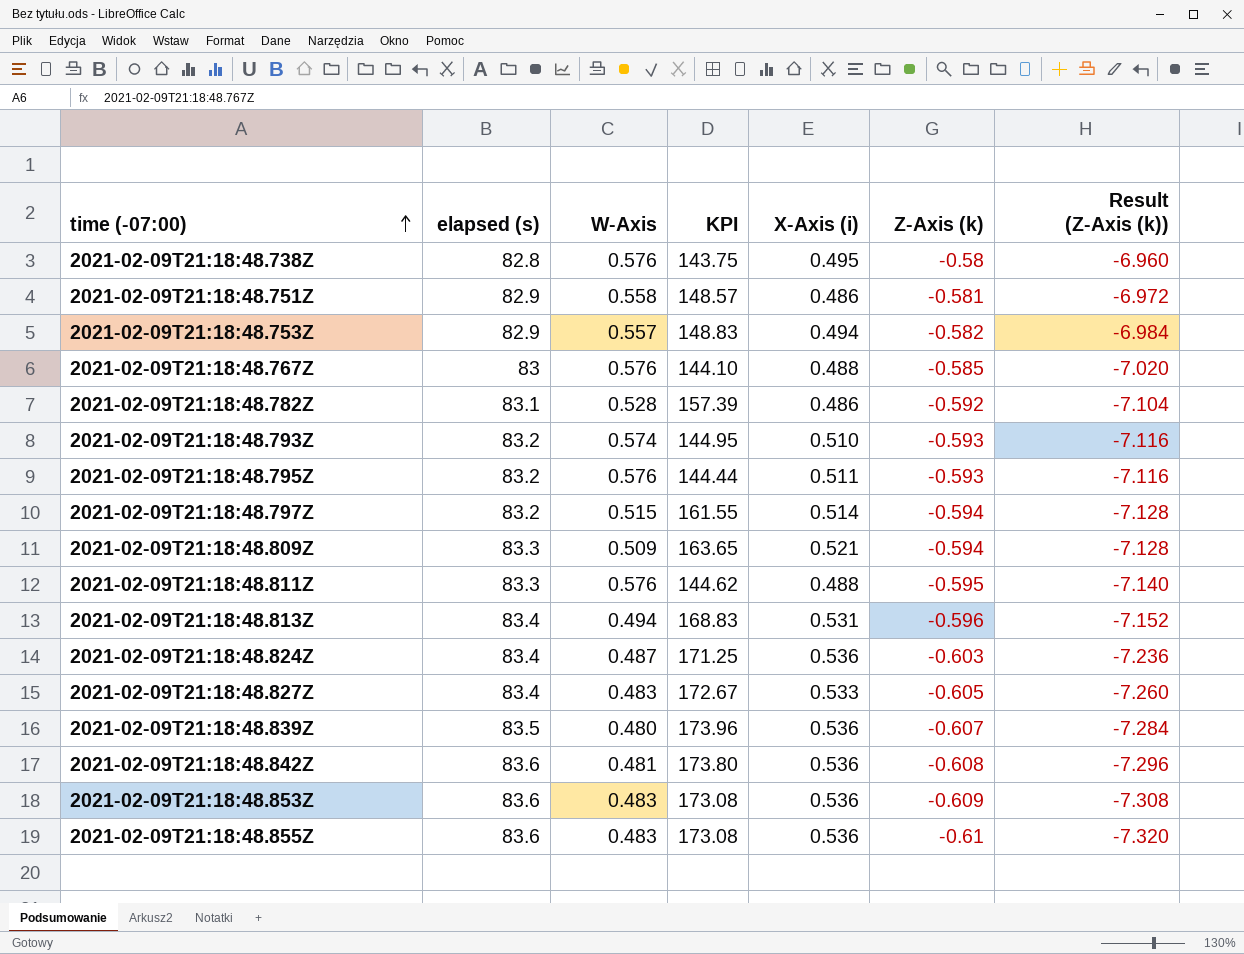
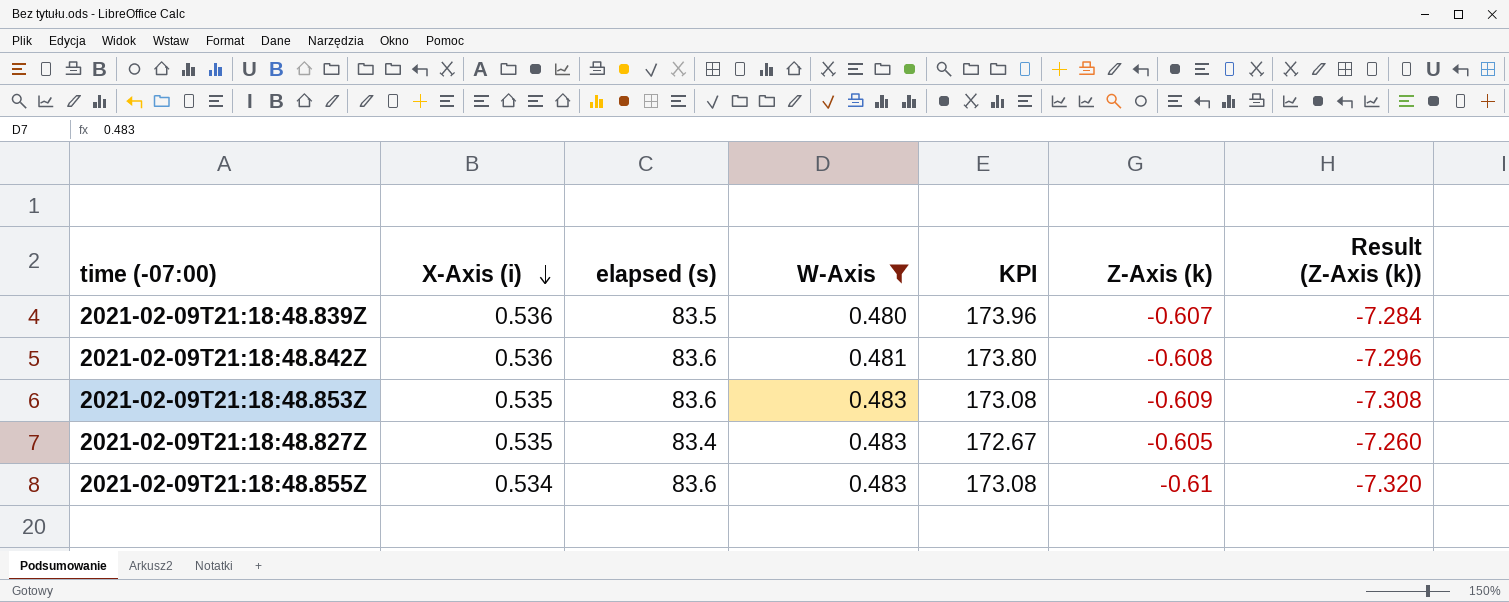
filter: none -> W-Axis <= 0.483
row order: time (-07:00) ascending -> X-Axis (i) descending
column X-Axis (i) | position: 5 -> 2
2021-02-09T21:18:48.853Z | X-Axis (i): 0.536 -> 0.535
2021-02-09T21:18:48.827Z | X-Axis (i): 0.533 -> 0.535
2021-02-09T21:18:48.855Z | X-Axis (i): 0.536 -> 0.534

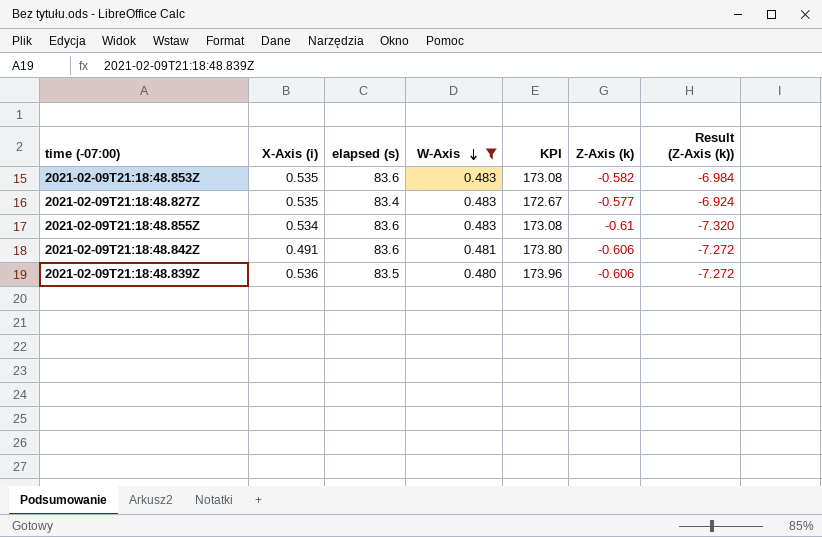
row order: X-Axis (i) descending -> W-Axis descending
2021-02-09T21:18:48.853Z | Z-Axis (k): -0.609 -> -0.582
2021-02-09T21:18:48.853Z | Result (Z-Axis (k)): -7.308 -> -6.984
2021-02-09T21:18:48.827Z | Z-Axis (k): -0.605 -> -0.577
2021-02-09T21:18:48.827Z | Result (Z-Axis (k)): -7.260 -> -6.924
2021-02-09T21:18:48.842Z | X-Axis (i): 0.536 -> 0.491
2021-02-09T21:18:48.842Z | Z-Axis (k): -0.608 -> -0.606
2021-02-09T21:18:48.842Z | Result (Z-Axis (k)): -7.296 -> -7.272
2021-02-09T21:18:48.839Z | Z-Axis (k): -0.607 -> -0.606
2021-02-09T21:18:48.839Z | Result (Z-Axis (k)): -7.284 -> -7.272

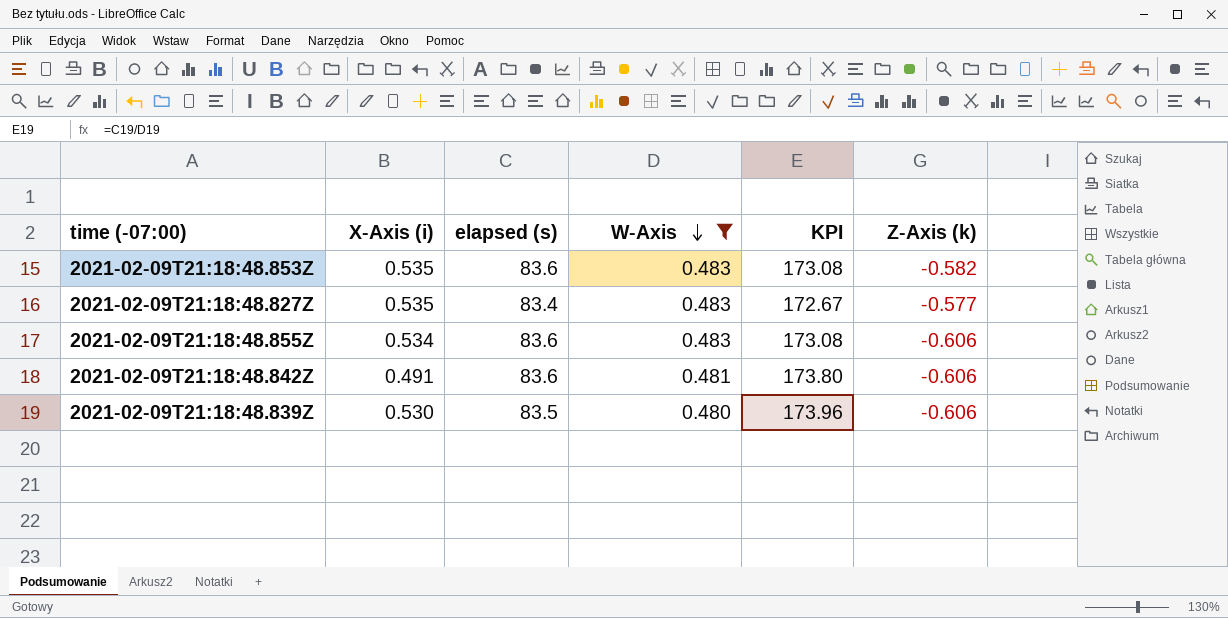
column Result (Z-Axis (k)) | formula: [Z-Axis (k)] * 12 -> none
2021-02-09T21:18:48.855Z | Z-Axis (k): -0.61 -> -0.606
2021-02-09T21:18:48.839Z | X-Axis (i): 0.536 -> 0.530

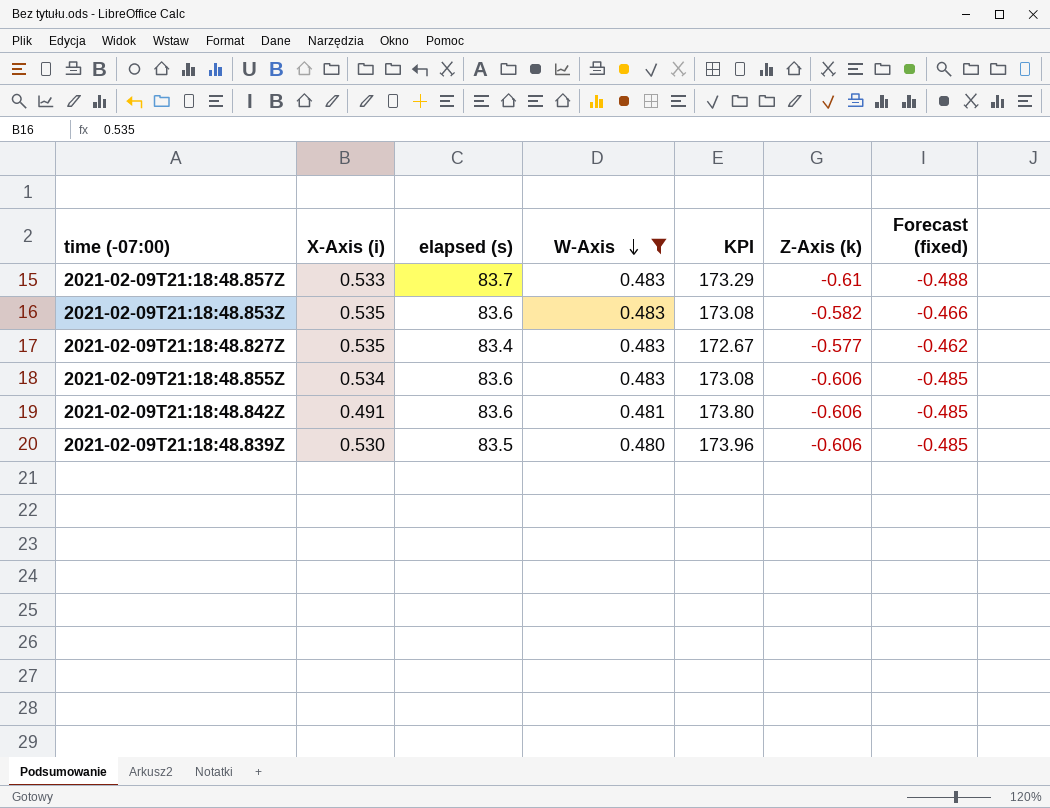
column Forecast (fixed) | formula: none -> [Z-Axis (k)] * 0.8
row 2021-02-09T21:18:48.857Z: none -> 0.533 | 83.7 | 0.483 | 173.29 | -0.61 | -0.488

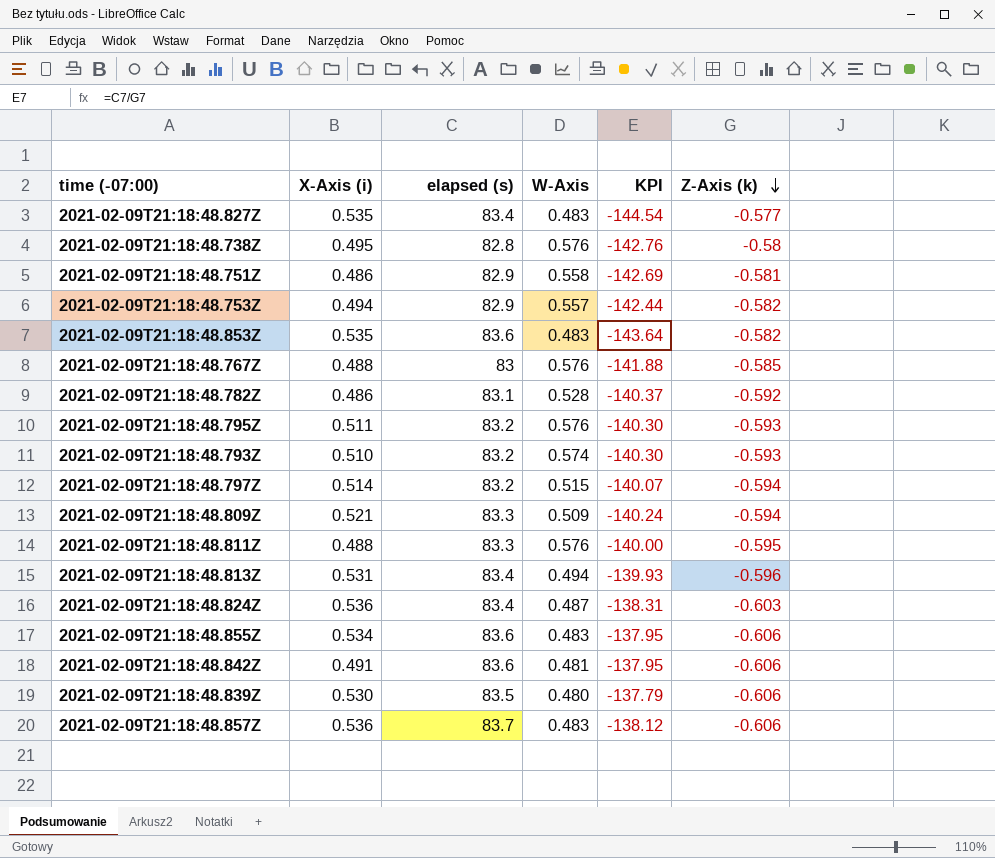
filter: W-Axis <= 0.483 -> none
row order: W-Axis descending -> Z-Axis (k) descending
column Forecast (fixed) | formula: [Z-Axis (k)] * 0.8 -> none
column KPI | formula: [elapsed (s)] / [W-Axis] -> [elapsed (s)] / [Z-Axis (k)]
2021-02-09T21:18:48.857Z | X-Axis (i): 0.533 -> 0.536
2021-02-09T21:18:48.857Z | Z-Axis (k): -0.61 -> -0.606

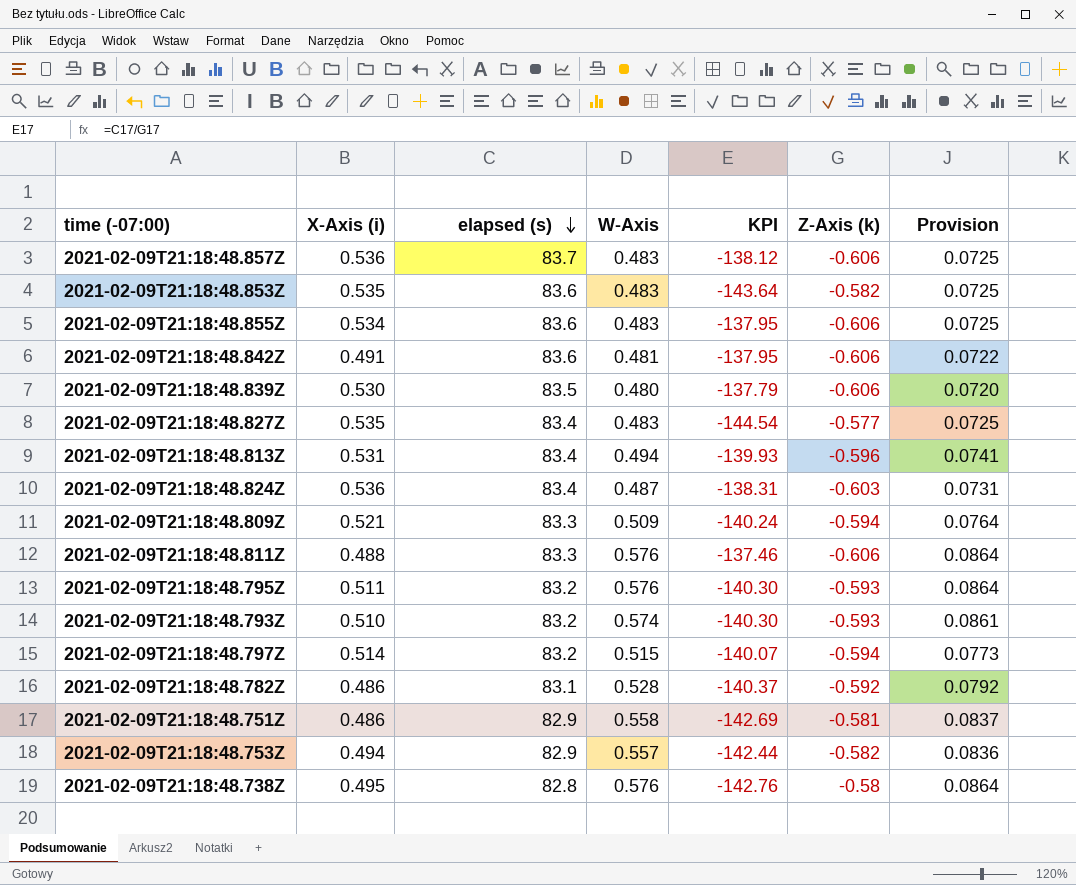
row order: Z-Axis (k) descending -> elapsed (s) descending
column Provision | formula: none -> [W-Axis] * 0.15
row 2021-02-09T21:18:48.767Z: 0.488 | 83 | 0.576 | -141.88 | -0.585 -> none
2021-02-09T21:18:48.811Z | KPI: -140.00 -> -137.46
2021-02-09T21:18:48.811Z | Z-Axis (k): -0.595 -> -0.606

